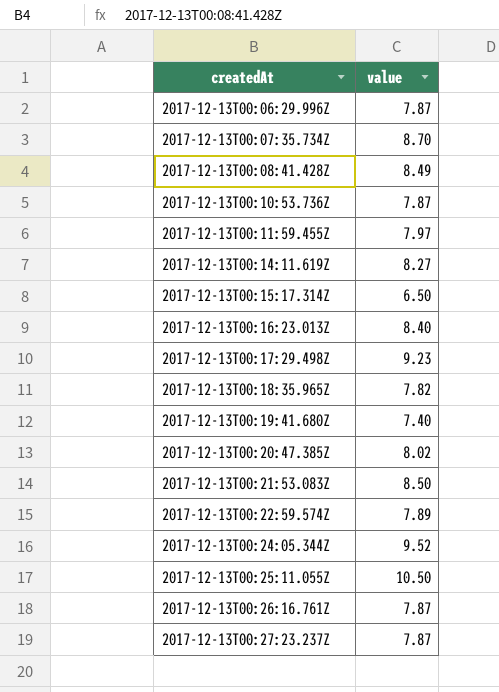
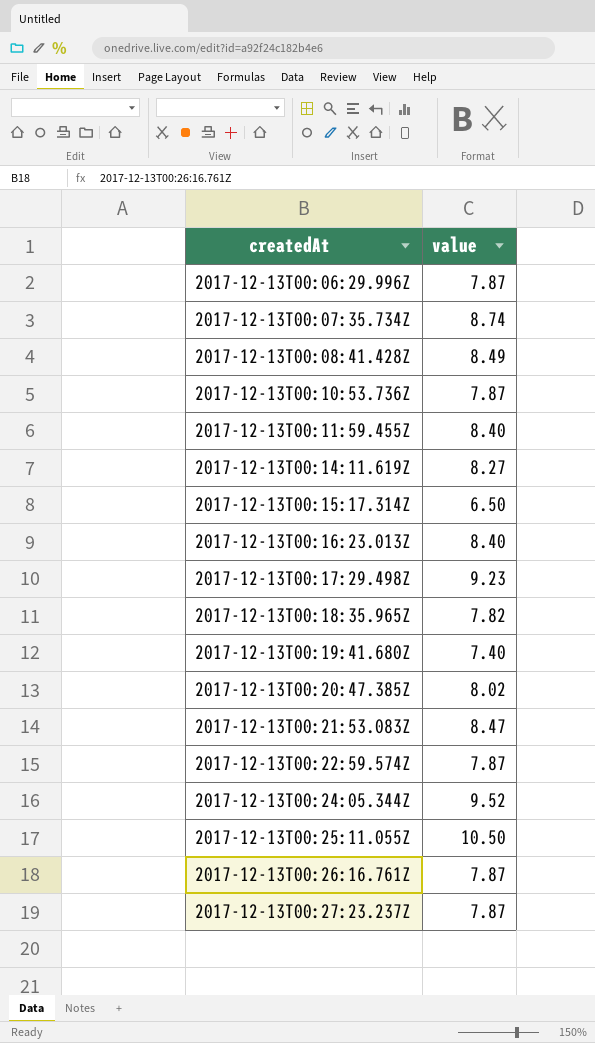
2017-12-13T00:07:35.734Z | value: 8.70 -> 8.74
2017-12-13T00:11:59.455Z | value: 7.97 -> 8.40
2017-12-13T00:21:53.083Z | value: 8.50 -> 8.47
2017-12-13T00:22:59.574Z | value: 7.89 -> 7.87

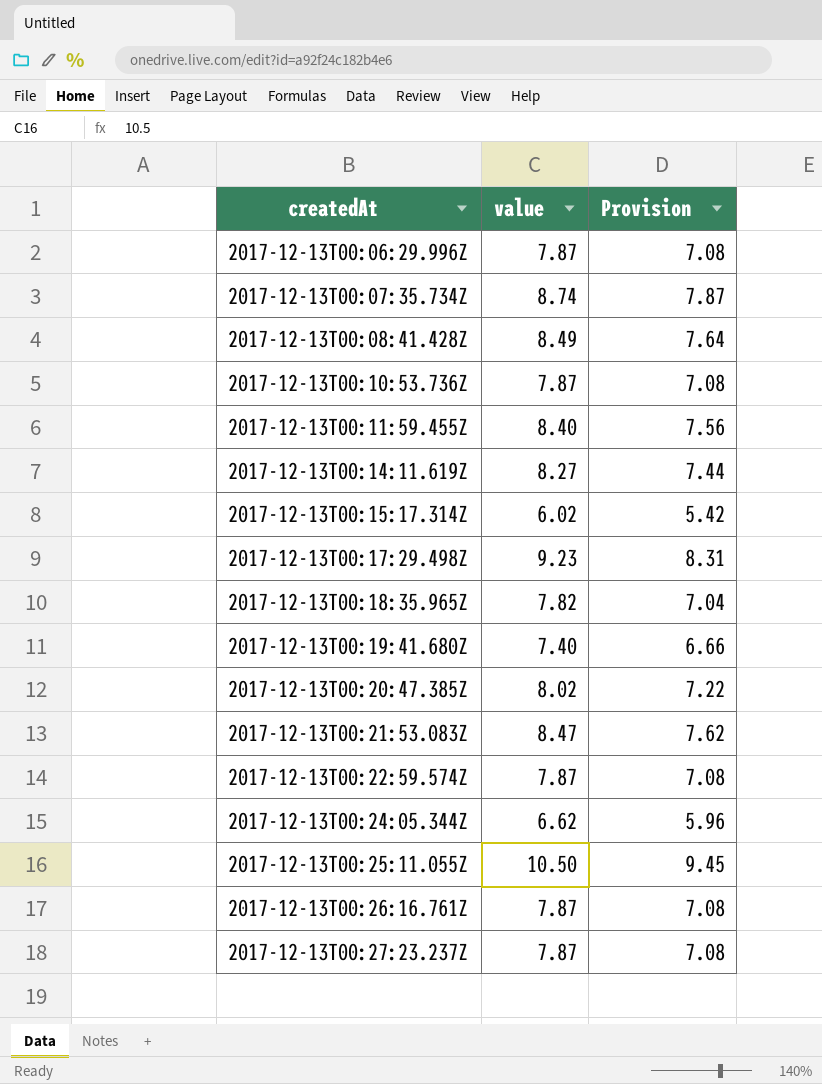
column Provision | formula: none -> [value] * 0.9
row 2017-12-13T00:16:23.013Z: 8.40 -> none
2017-12-13T00:15:17.314Z | value: 6.50 -> 6.02
2017-12-13T00:24:05.344Z | value: 9.52 -> 6.62

